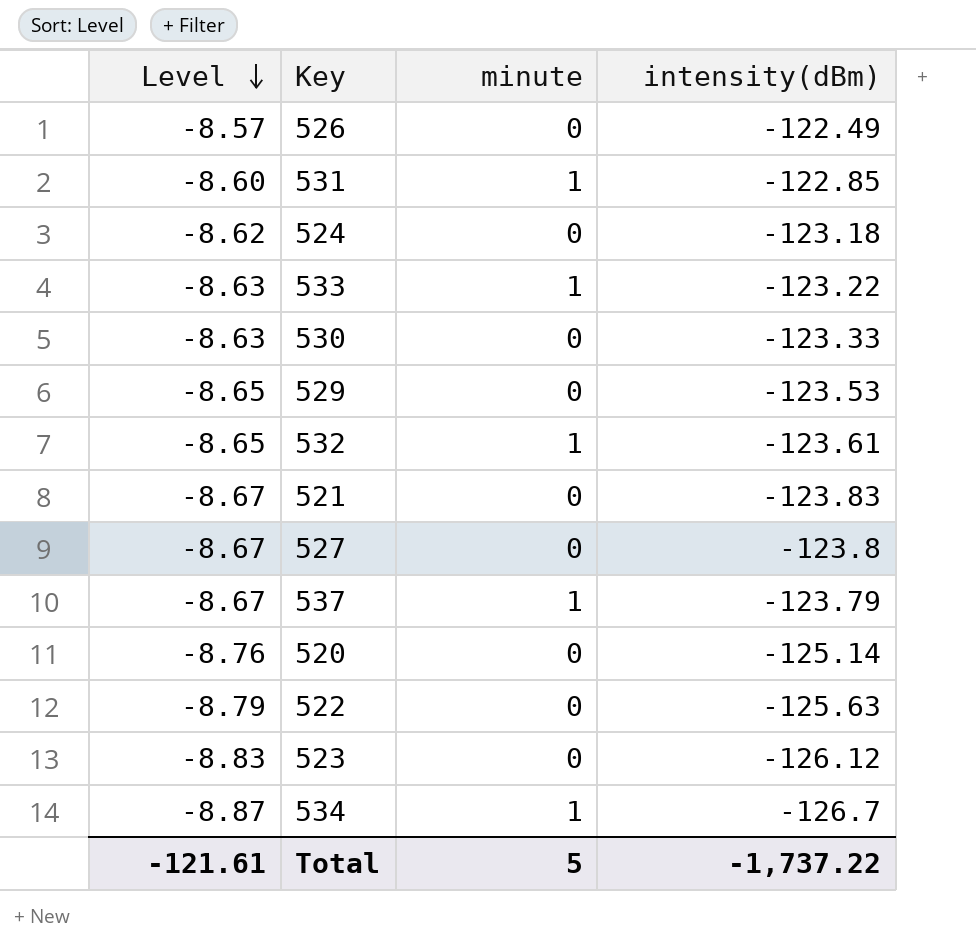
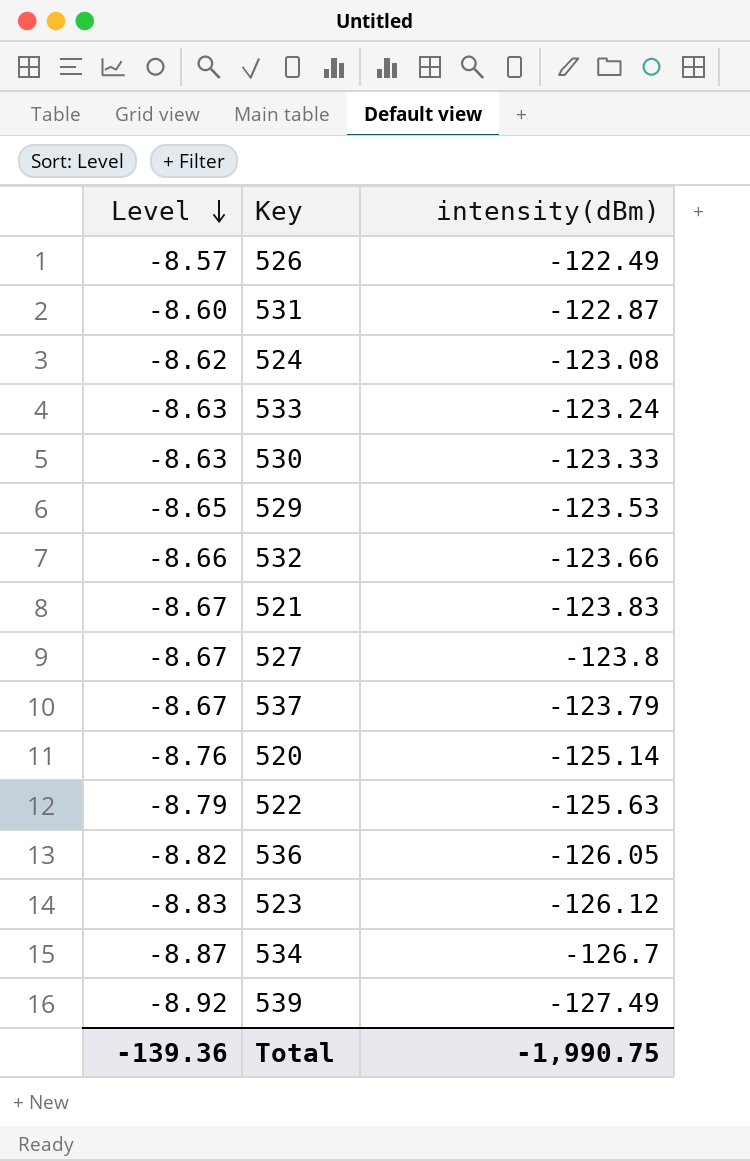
column minute | position: 3 -> none
531 | intensity(dBm): -122.85 -> -122.87
524 | intensity(dBm): -123.18 -> -123.08
533 | intensity(dBm): -123.22 -> -123.24
532 | Level: -8.65 -> -8.66
532 | intensity(dBm): -123.61 -> -123.66
row 536: none -> -8.82 | -126.05
row 539: none -> -8.92 | -127.49
Total | Level: -121.61 -> -139.36
Total | intensity(dBm): -1,737.22 -> -1,990.75

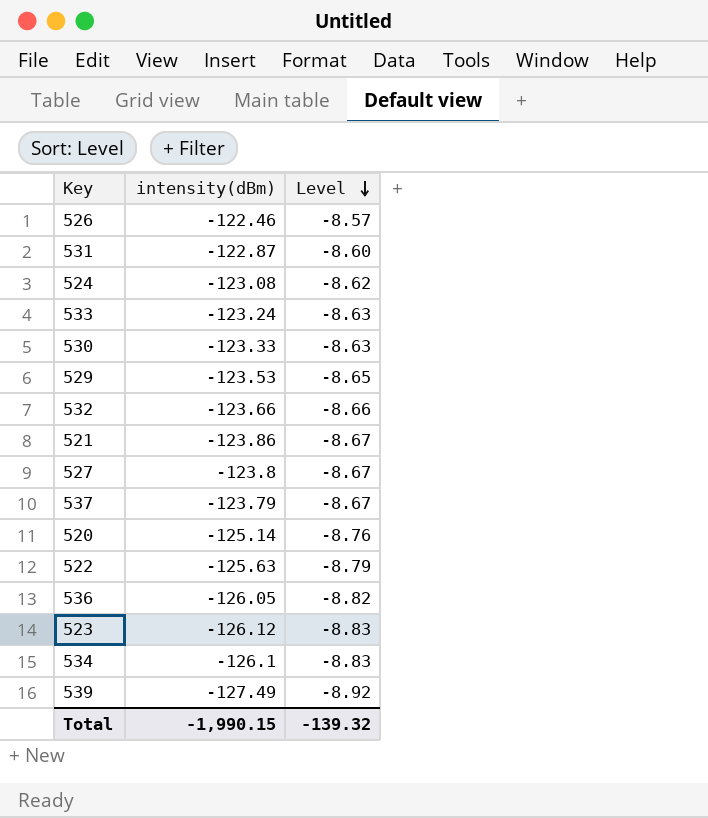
column Level | position: 1 -> 3
526 | intensity(dBm): -122.49 -> -122.46
521 | intensity(dBm): -123.83 -> -123.86
534 | intensity(dBm): -126.7 -> -126.1
534 | Level: -8.87 -> -8.83
Total | intensity(dBm): -1,990.75 -> -1,990.15
Total | Level: -139.36 -> -139.32

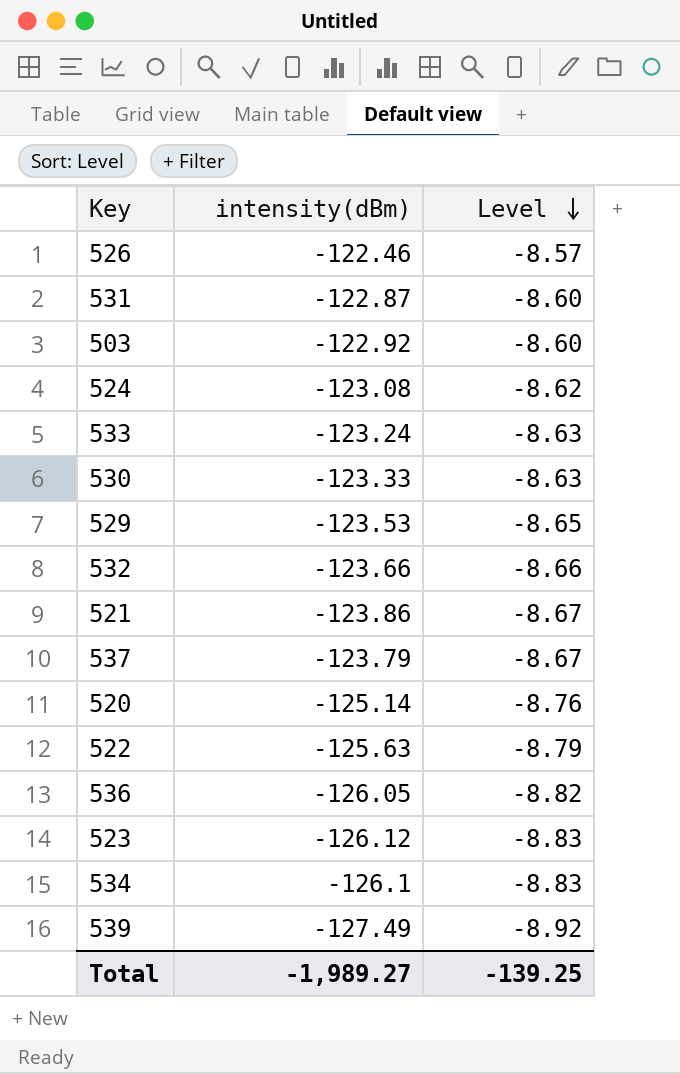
row 527: -123.8 | -8.67 -> none
row 503: none -> -122.92 | -8.60
Total | intensity(dBm): -1,990.15 -> -1,989.27
Total | Level: -139.32 -> -139.25

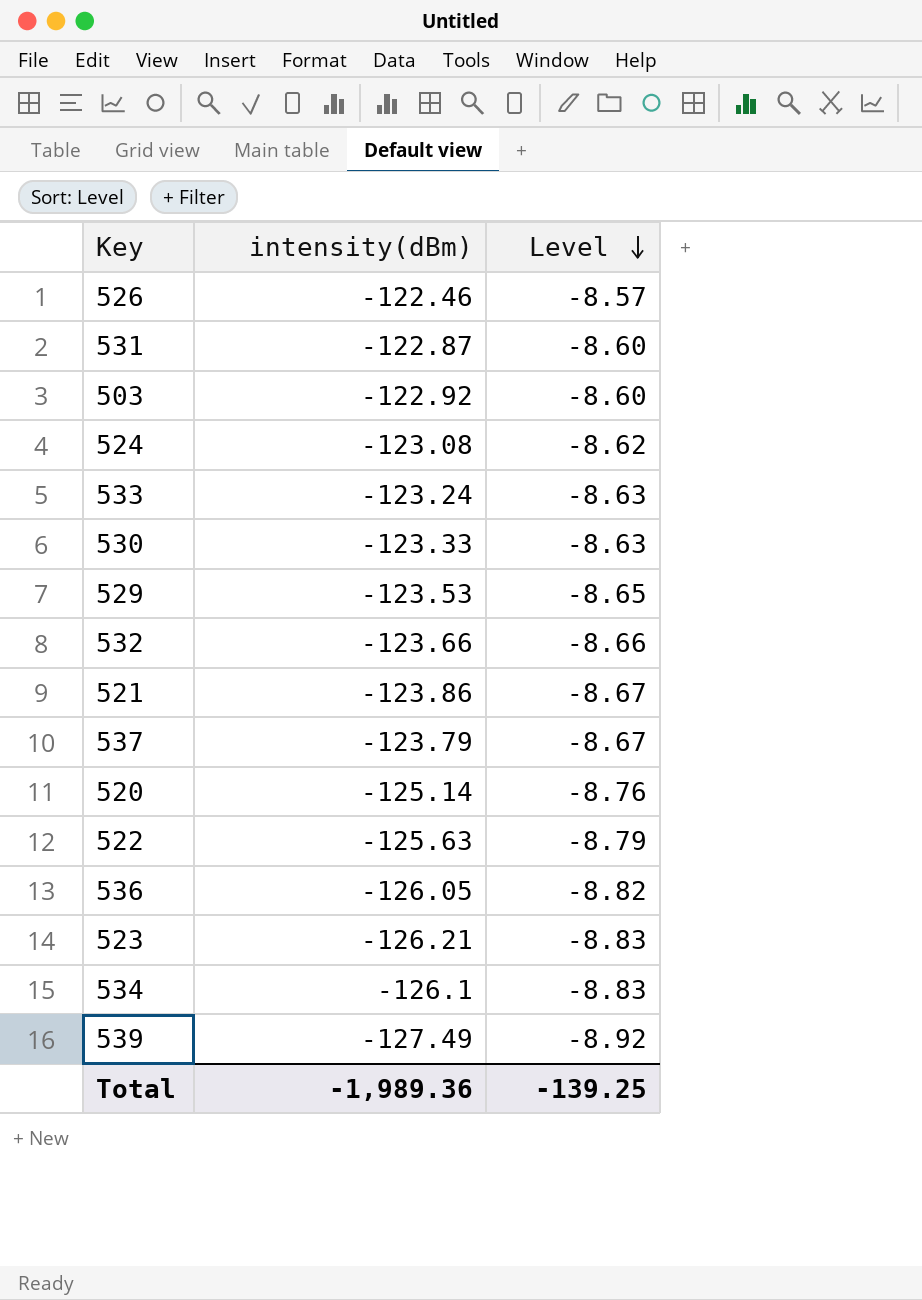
523 | intensity(dBm): -126.12 -> -126.21
Total | intensity(dBm): -1,989.27 -> -1,989.36

